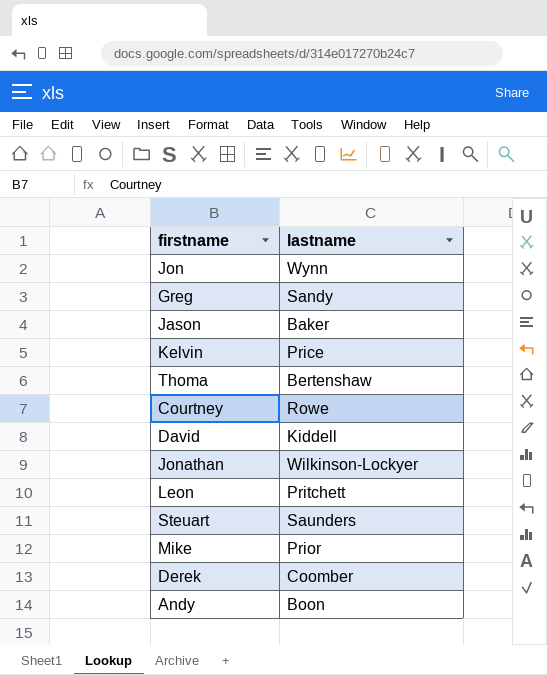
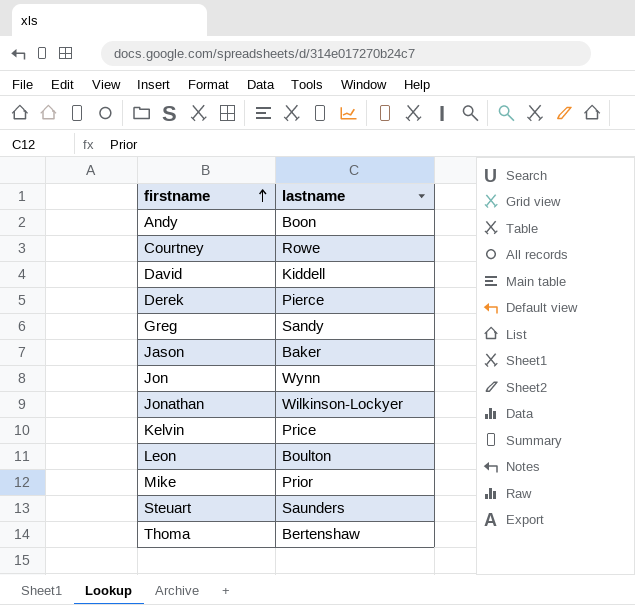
row order: none -> firstname ascending
Derek | lastname: Coomber -> Pierce
Leon | lastname: Pritchett -> Boulton

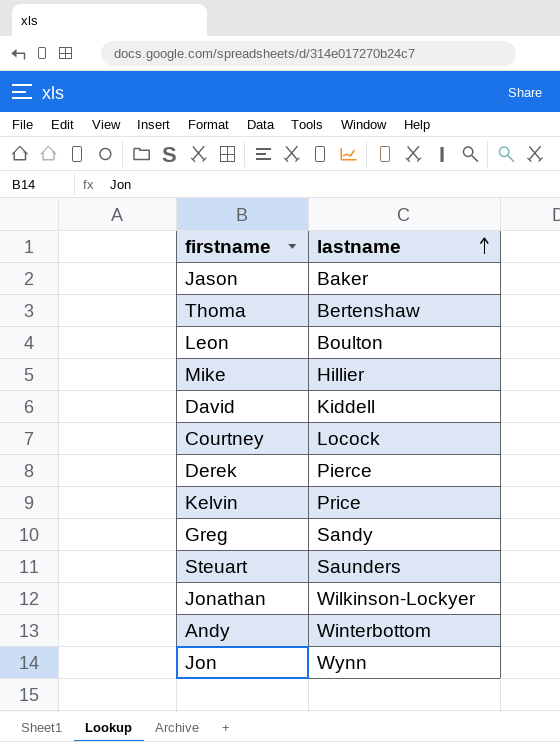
row order: firstname ascending -> lastname ascending
Mike | lastname: Prior -> Hillier
Courtney | lastname: Rowe -> Locock
Andy | lastname: Boon -> Winterbottom

